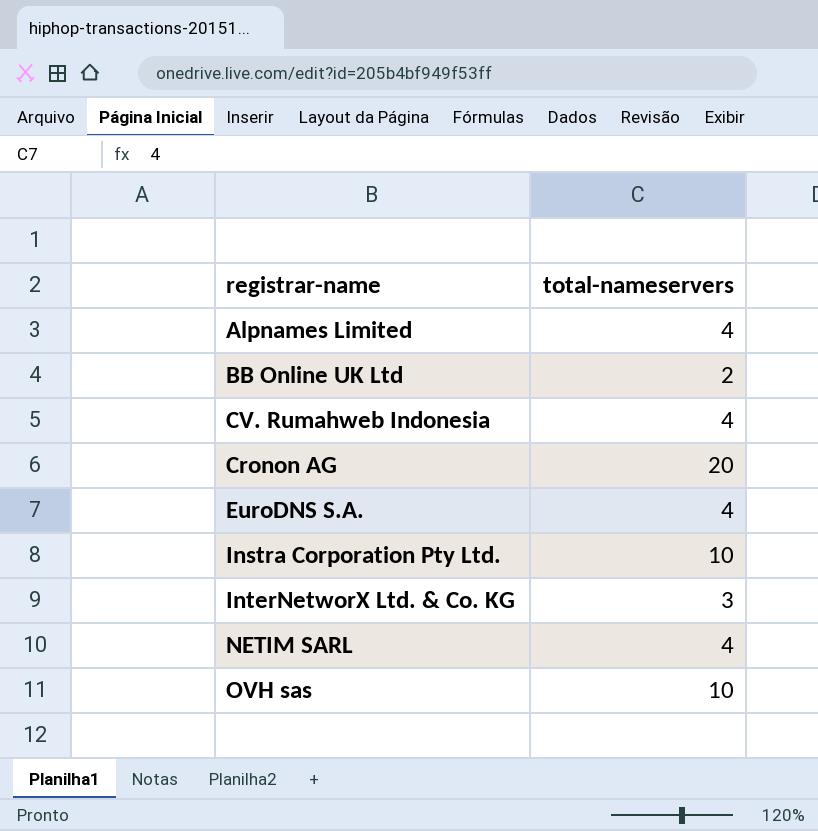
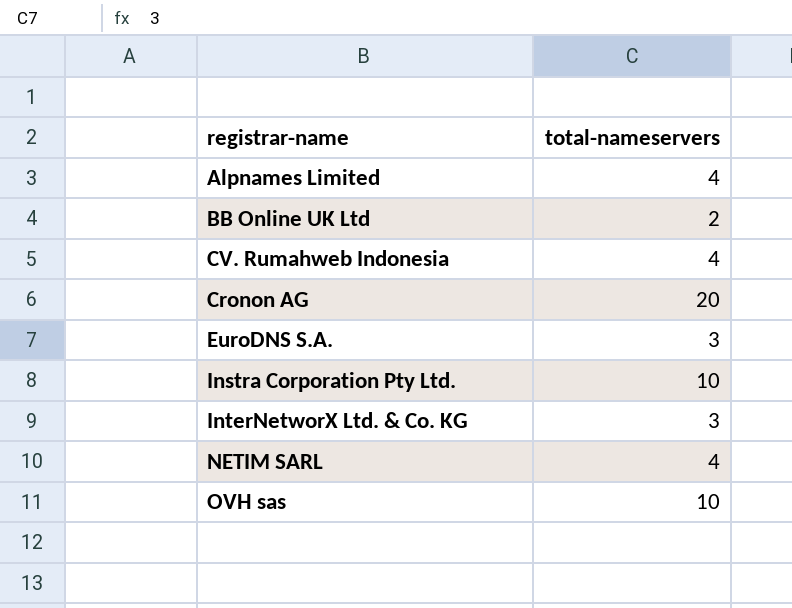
EuroDNS S.A. | total-nameservers: 4 -> 3

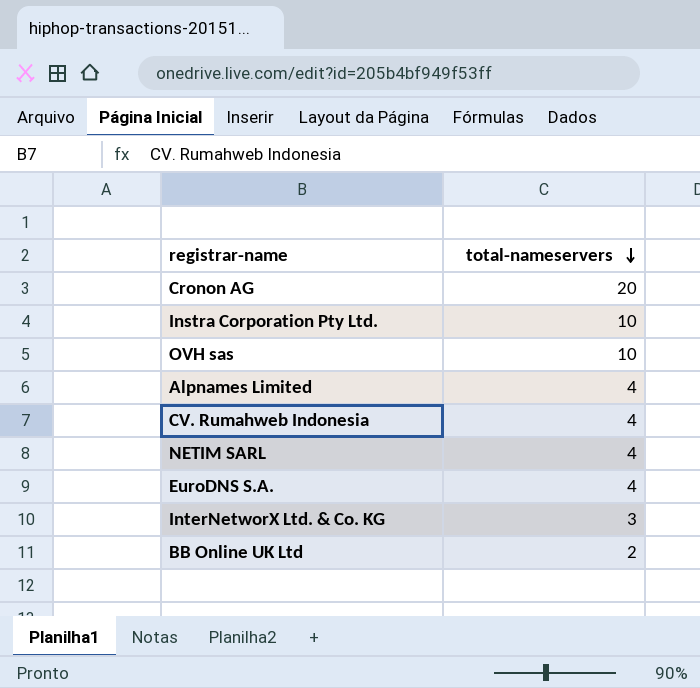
row order: none -> total-nameservers descending
EuroDNS S.A. | total-nameservers: 3 -> 4

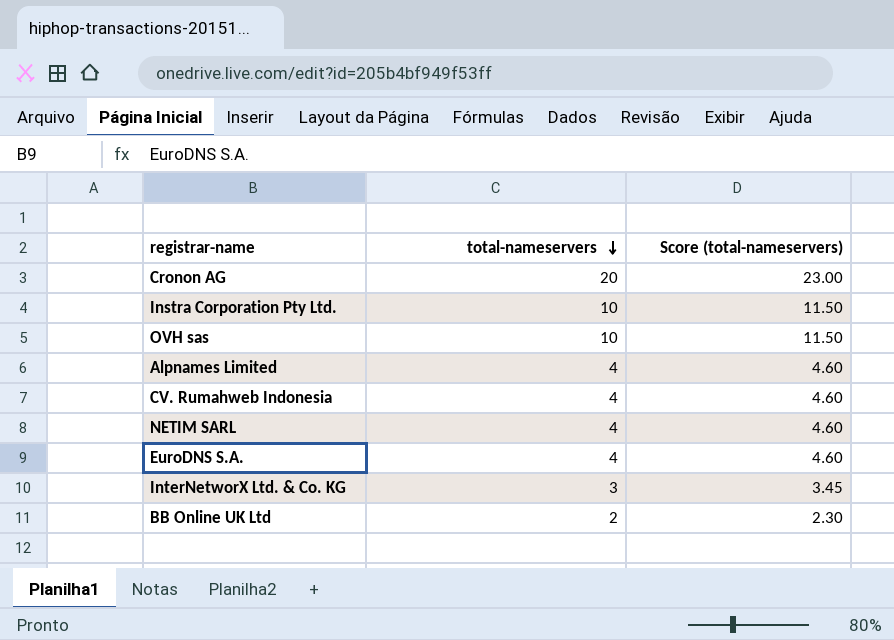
column Score (total-nameservers) | formula: none -> [total-nameservers] * 1.15

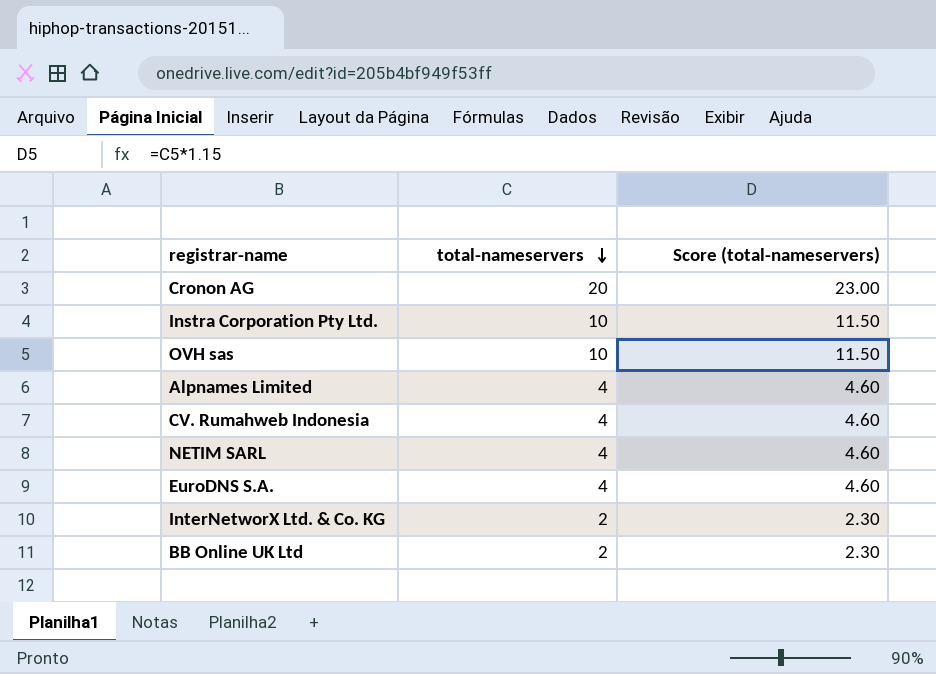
InterNetworX Ltd. & Co. KG | total-nameservers: 3 -> 2
InterNetworX Ltd. & Co. KG | Score (total-nameservers): 3.45 -> 2.30

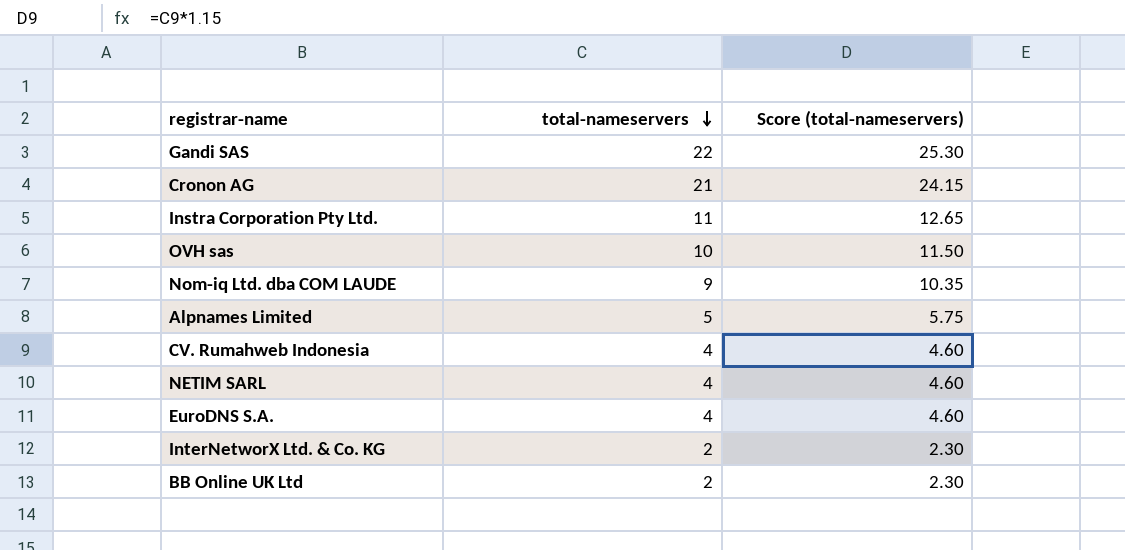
row Gandi SAS: none -> 22 | 25.30
Cronon AG | total-nameservers: 20 -> 21
Cronon AG | Score (total-nameservers): 23.00 -> 24.15
Instra Corporation Pty Ltd. | total-nameservers: 10 -> 11
Instra Corporation Pty Ltd. | Score (total-nameservers): 11.50 -> 12.65
row Nom-iq Ltd. dba COM LAUDE: none -> 9 | 10.35
Alpnames Limited | total-nameservers: 4 -> 5
Alpnames Limited | Score (total-nameservers): 4.60 -> 5.75

